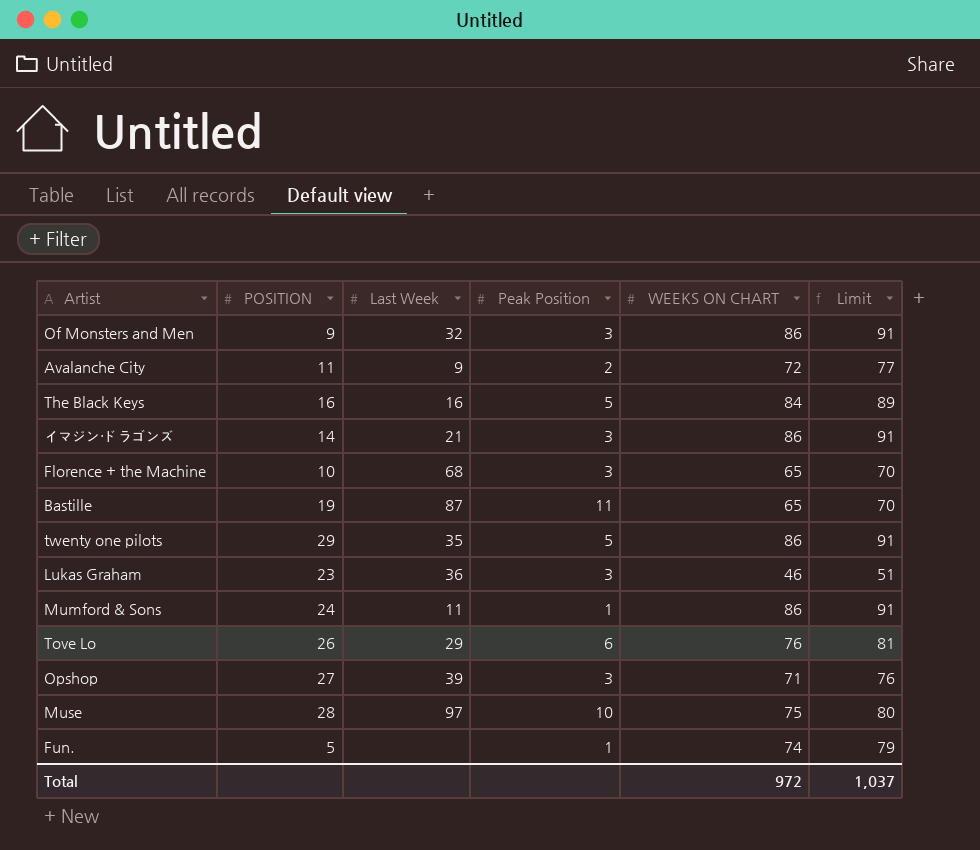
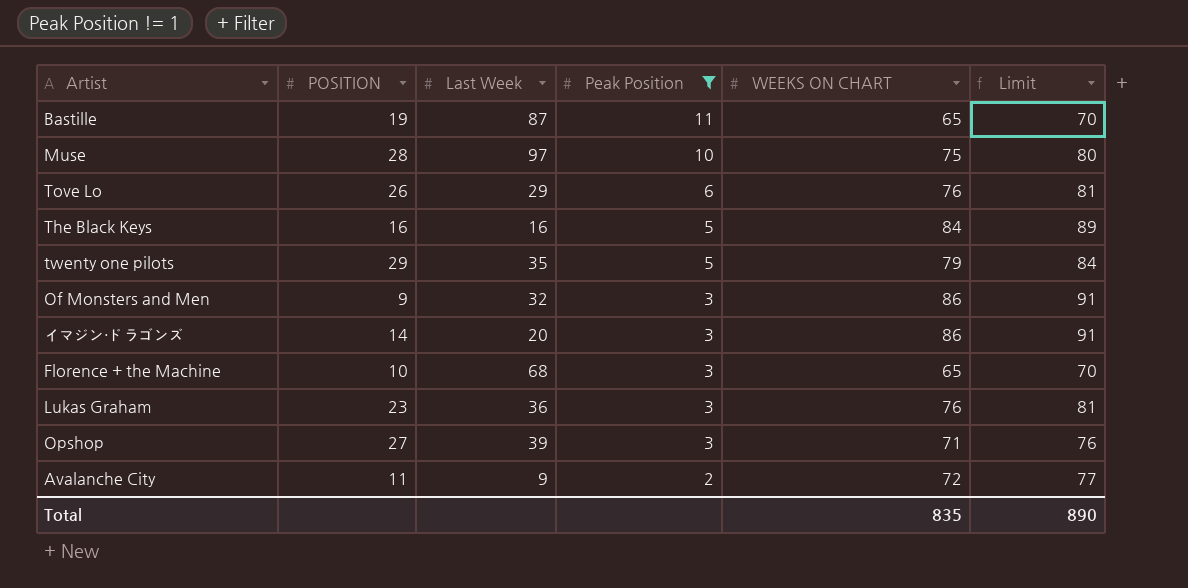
filter: none -> Peak Position != 1
row order: none -> Peak Position descending
twenty one pilots | WEEKS ON CHART: 86 -> 79
twenty one pilots | Limit: 91 -> 84
イマジン・ドラゴンズ | Last Week: 21 -> 20
Lukas Graham | WEEKS ON CHART: 46 -> 76
Lukas Graham | Limit: 51 -> 81
Total | WEEKS ON CHART: 972 -> 835
Total | Limit: 1,037 -> 890

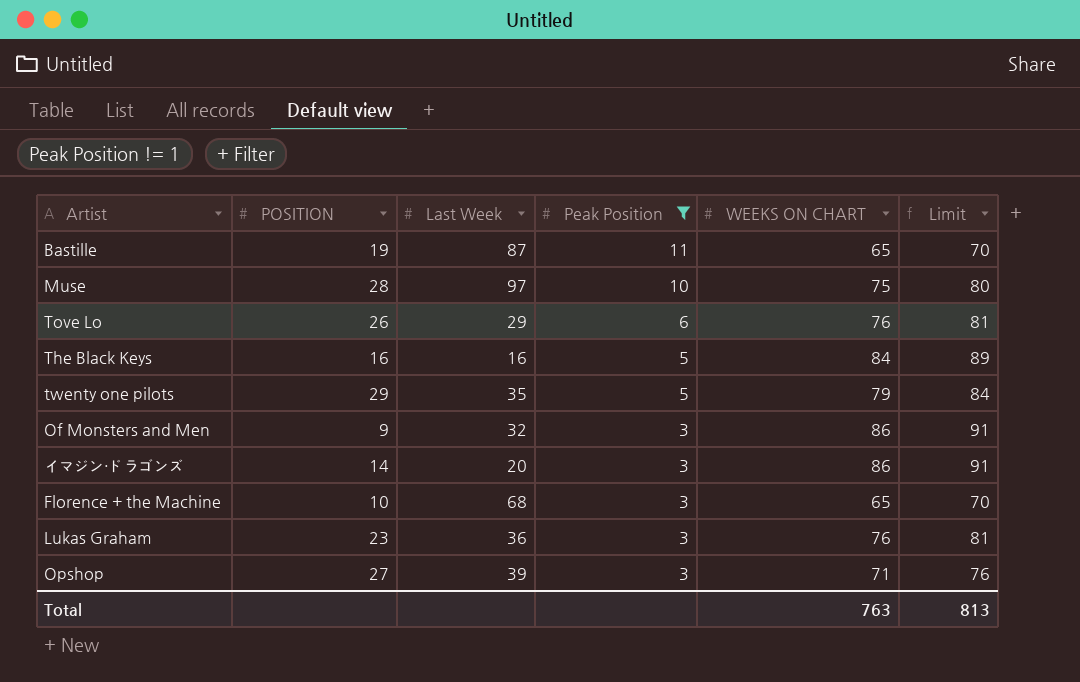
row Avalanche City: 11 | 9 | 2 | 72 | 77 -> none
Total | WEEKS ON CHART: 835 -> 763
Total | Limit: 890 -> 813

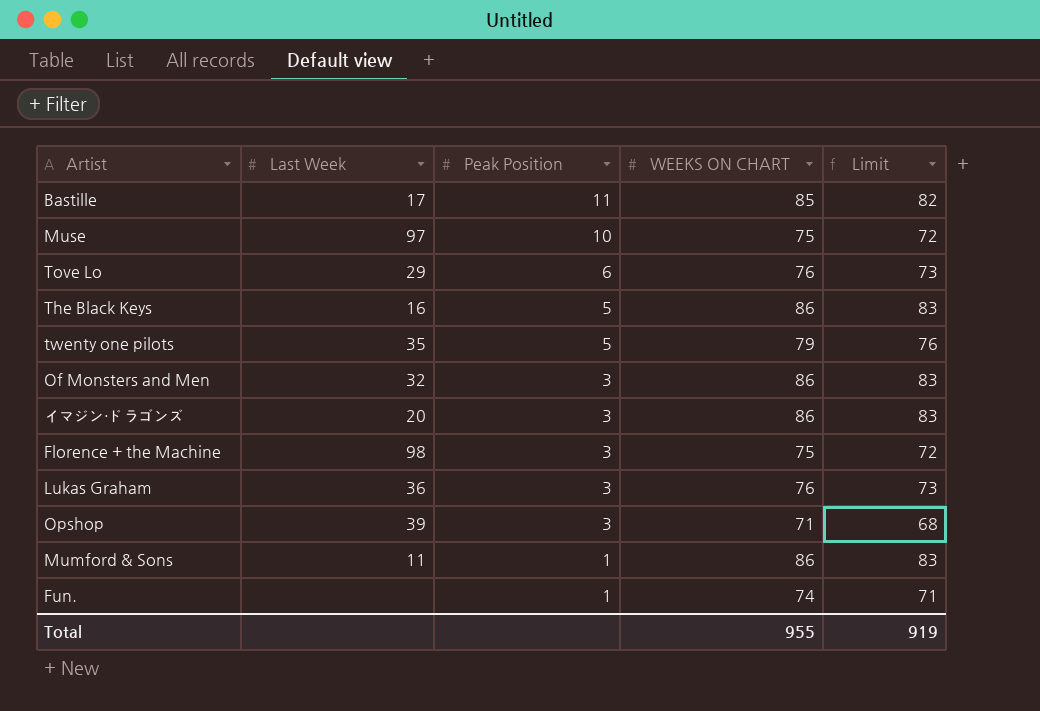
filter: Peak Position != 1 -> none
column POSITION | position: 2 -> none
column Limit | formula: [WEEKS ON CHART] + 5 -> [WEEKS ON CHART] - 3
Bastille | Last Week: 87 -> 17
Bastille | WEEKS ON CHART: 65 -> 85
The Black Keys | WEEKS ON CHART: 84 -> 86
Florence + the Machine | Last Week: 68 -> 98
Florence + the Machine | WEEKS ON CHART: 65 -> 75
Total | WEEKS ON CHART: 763 -> 955
Total | Limit: 813 -> 919

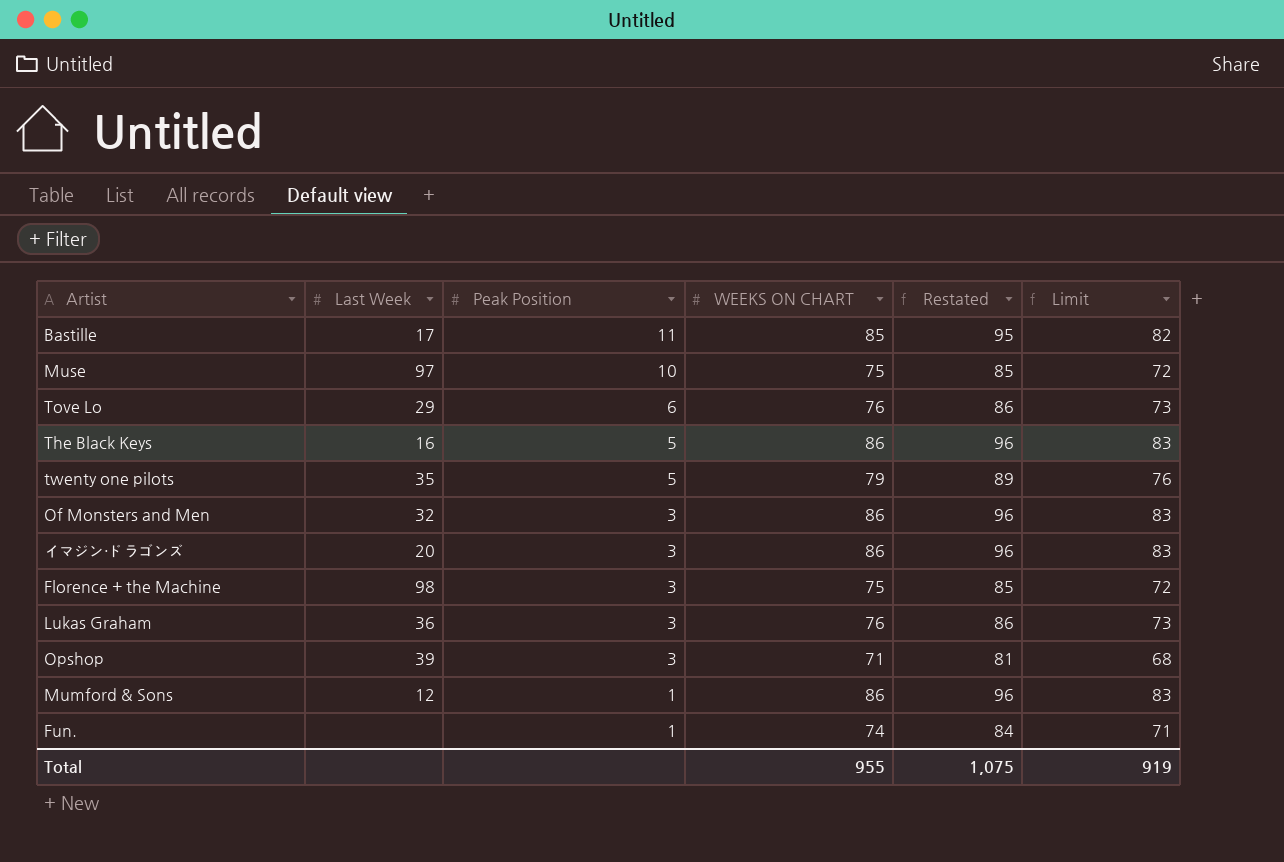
column Restated | formula: none -> [WEEKS ON CHART] + 10
Mumford & Sons | Last Week: 11 -> 12

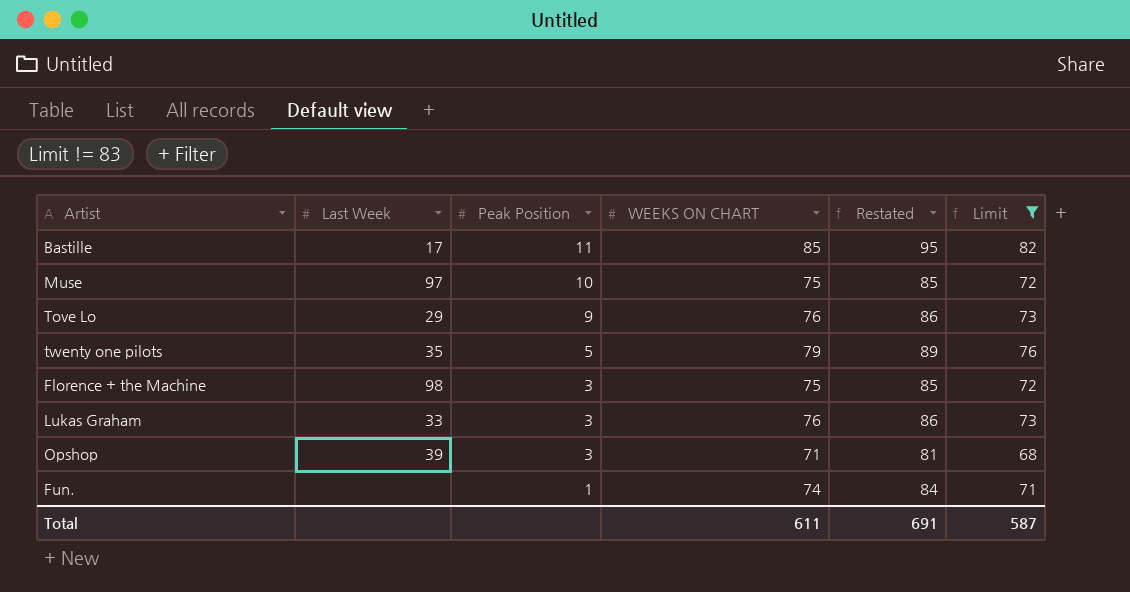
filter: none -> Limit != 83
Tove Lo | Peak Position: 6 -> 9
Lukas Graham | Last Week: 36 -> 33
Total | WEEKS ON CHART: 955 -> 611
Total | Restated: 1,075 -> 691
Total | Limit: 919 -> 587

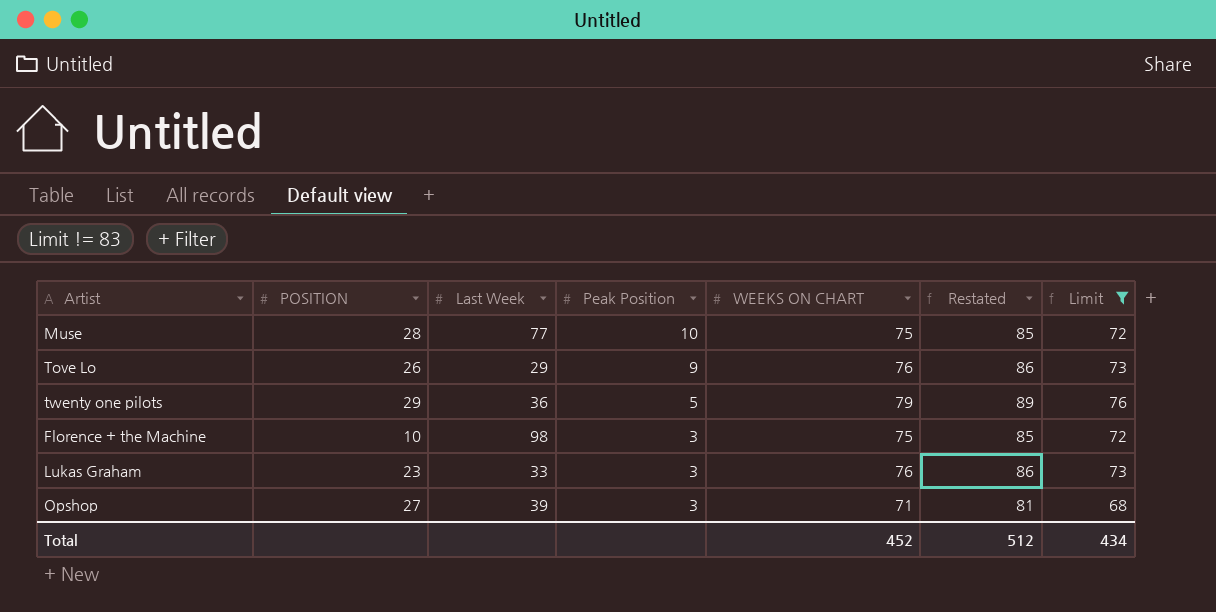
column POSITION | position: none -> 2
row Bastille: 17 | 11 | 85 | 95 | 82 -> none
row Fun.: none | 1 | 74 | 84 | 71 -> none
Muse | Last Week: 97 -> 77
twenty one pilots | Last Week: 35 -> 36
Total | WEEKS ON CHART: 611 -> 452
Total | Restated: 691 -> 512
Total | Limit: 587 -> 434

